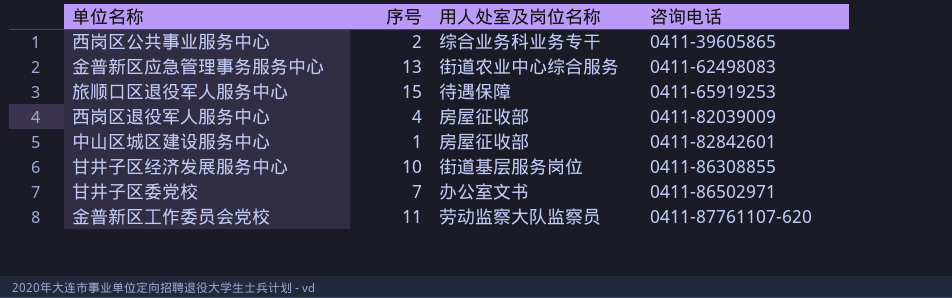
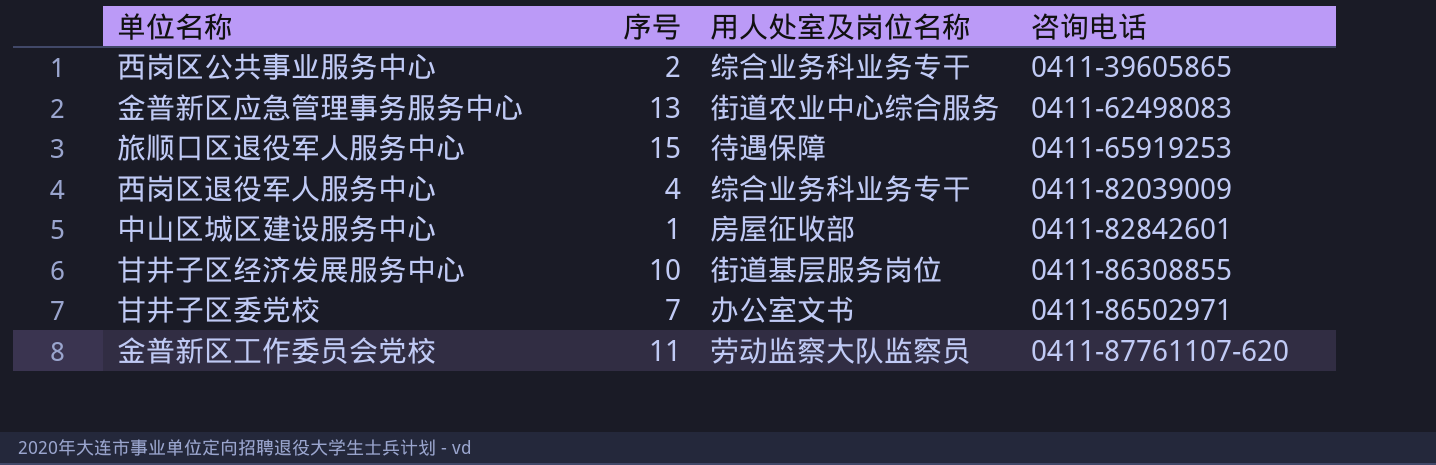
西岗区退役军人服务中心 | 用人处室及岗位名称: 房屋征收部 -> 综合业务科业务专干

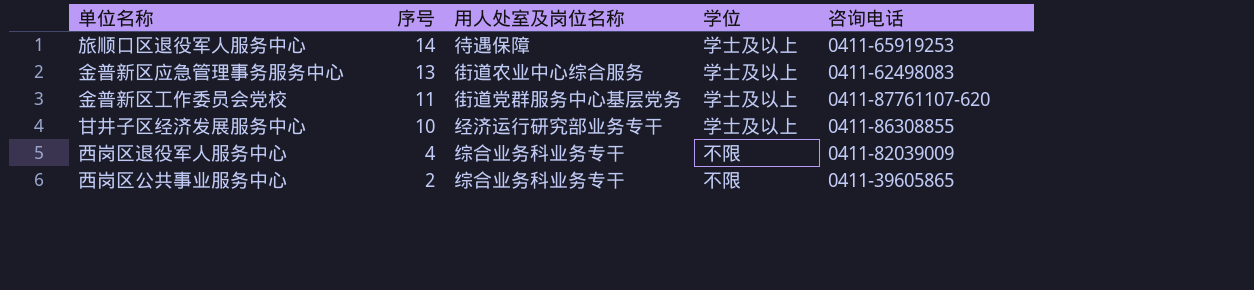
row order: 咨询电话 ascending -> 序号 descending
column 学位 | position: none -> 4
row 中山区城区建设服务中心: 1 | 房屋征收部 | 0411-82842601 -> none
row 甘井子区委党校: 7 | 办公室文书 | 0411-86502971 -> none
旅顺口区退役军人服务中心 | 序号: 15 -> 14
金普新区工作委员会党校 | 用人处室及岗位名称: 劳动监察大队监察员 -> 街道党群服务中心基层党务
甘井子区经济发展服务中心 | 用人处室及岗位名称: 街道基层服务岗位 -> 经济运行研究部业务专干

